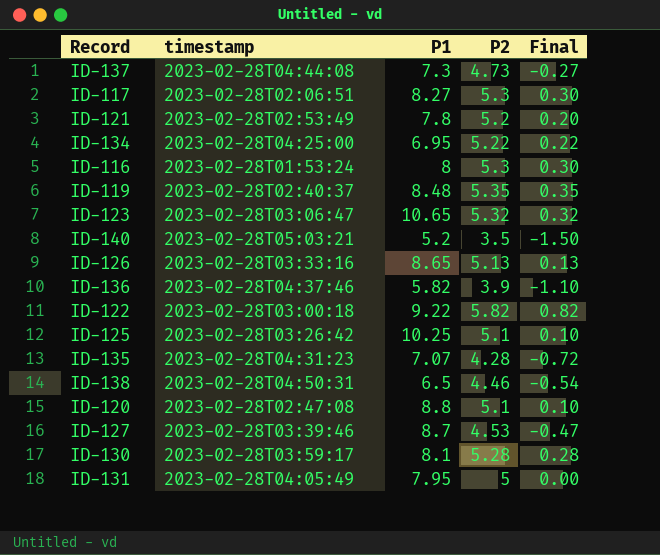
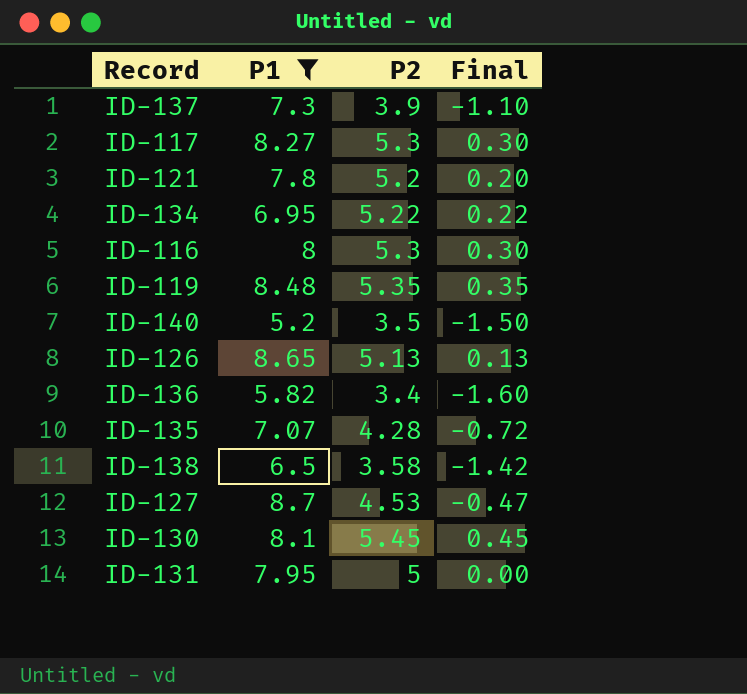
filter: none -> P1 <= 8.7
column timestamp | position: 2 -> none
ID-137 | P2: 4.73 -> 3.9
ID-137 | Final: -0.27 -> -1.10
ID-136 | P2: 3.9 -> 3.4
ID-136 | Final: -1.10 -> -1.60
ID-138 | P2: 4.46 -> 3.58
ID-138 | Final: -0.54 -> -1.42
ID-130 | P2: 5.28 -> 5.45
ID-130 | Final: 0.28 -> 0.45

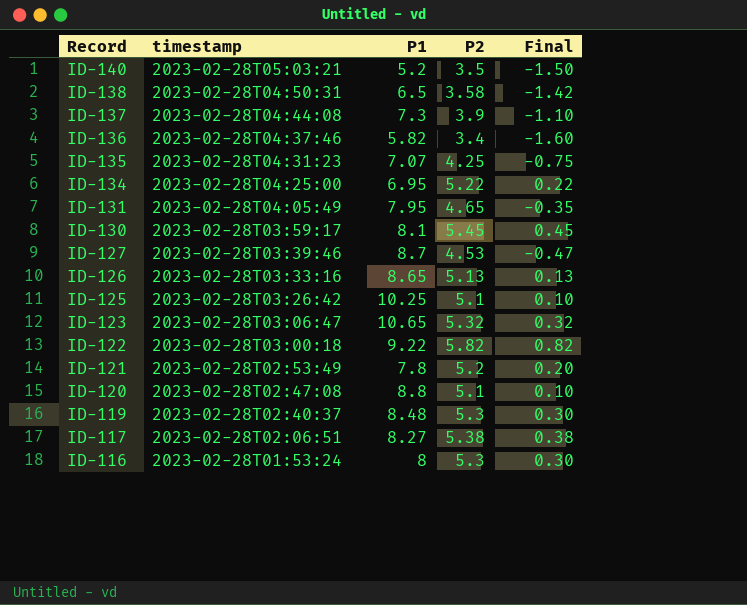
filter: P1 <= 8.7 -> none
row order: none -> Record descending
column timestamp | position: none -> 2
ID-135 | P2: 4.28 -> 4.25
ID-135 | Final: -0.72 -> -0.75
ID-131 | P2: 5 -> 4.65
ID-131 | Final: 0.00 -> -0.35
ID-119 | P2: 5.35 -> 5.3
ID-119 | Final: 0.35 -> 0.30
ID-117 | P2: 5.3 -> 5.38
ID-117 | Final: 0.30 -> 0.38

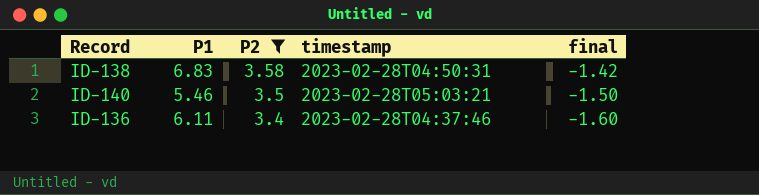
filter: none -> P2 <= 3.58
row order: Record descending -> P2 descending
column timestamp | position: 2 -> 4
column name: Final -> final
ID-138 | P1: 6.5 -> 6.83
ID-140 | P1: 5.2 -> 5.46
ID-136 | P1: 5.82 -> 6.11

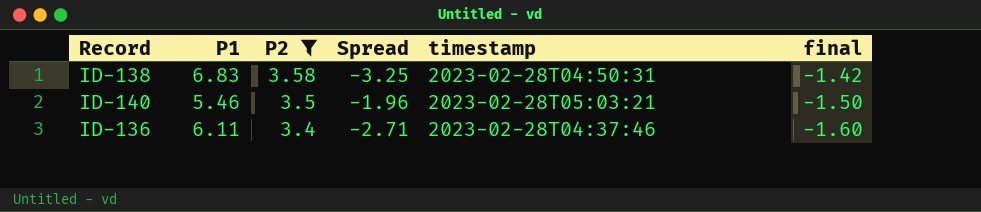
column Spread | formula: none -> [P2] - [P1]

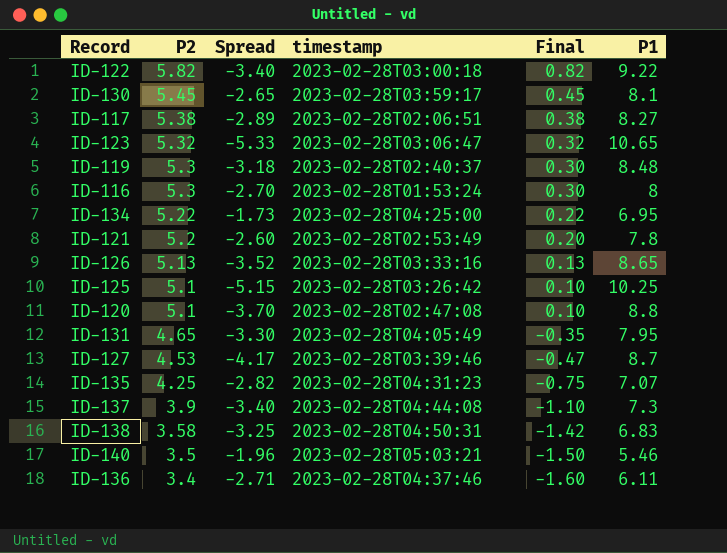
filter: P2 <= 3.58 -> none
column name: final -> Final
column P1 | position: 2 -> 6

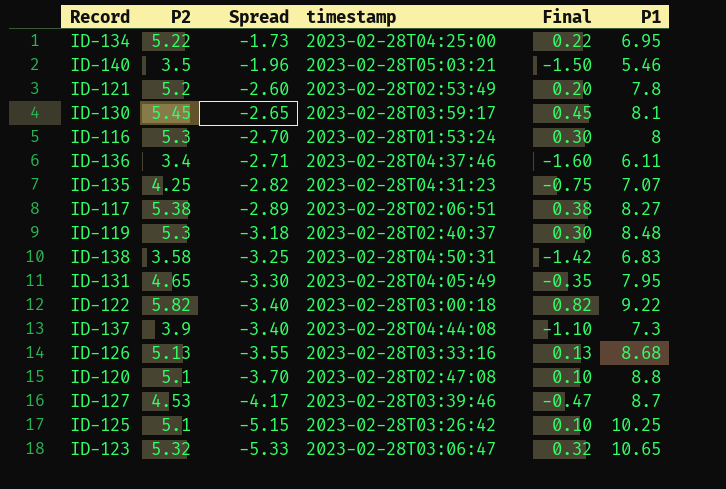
row order: P2 descending -> Spread descending
ID-126 | Spread: -3.52 -> -3.55
ID-126 | P1: 8.65 -> 8.68

